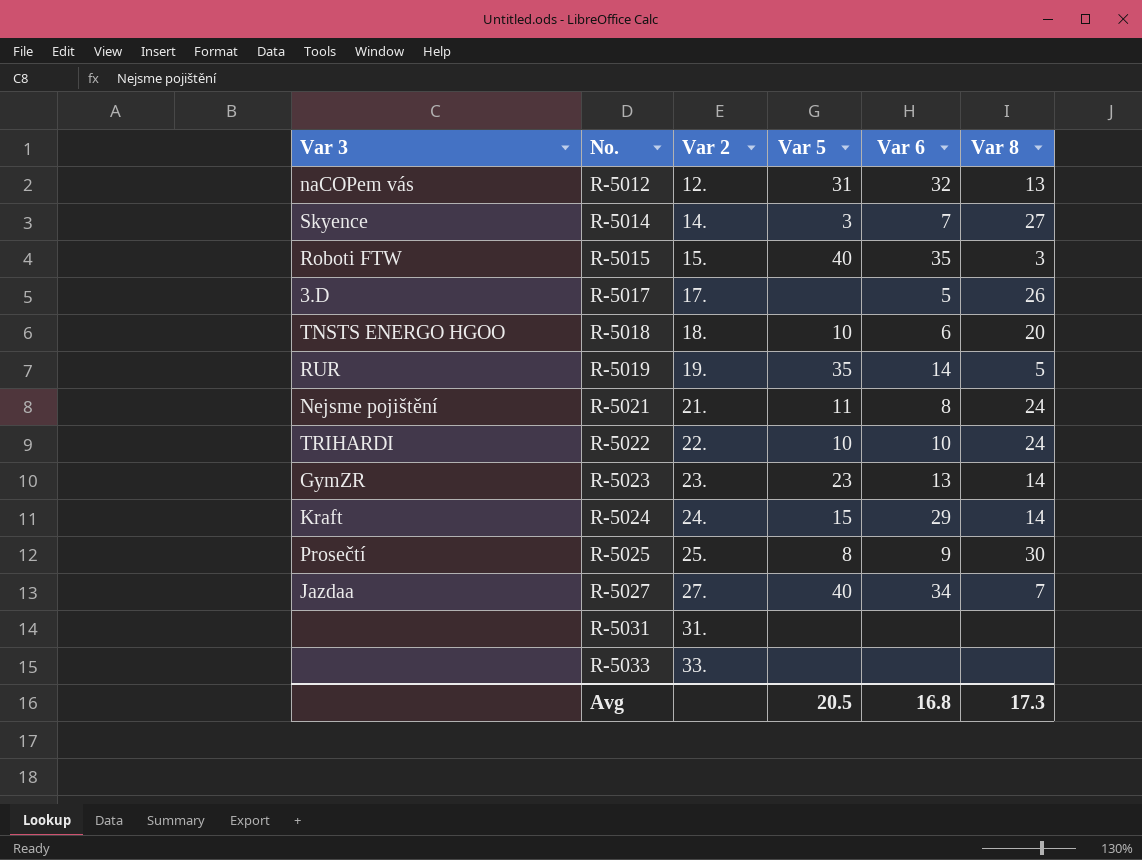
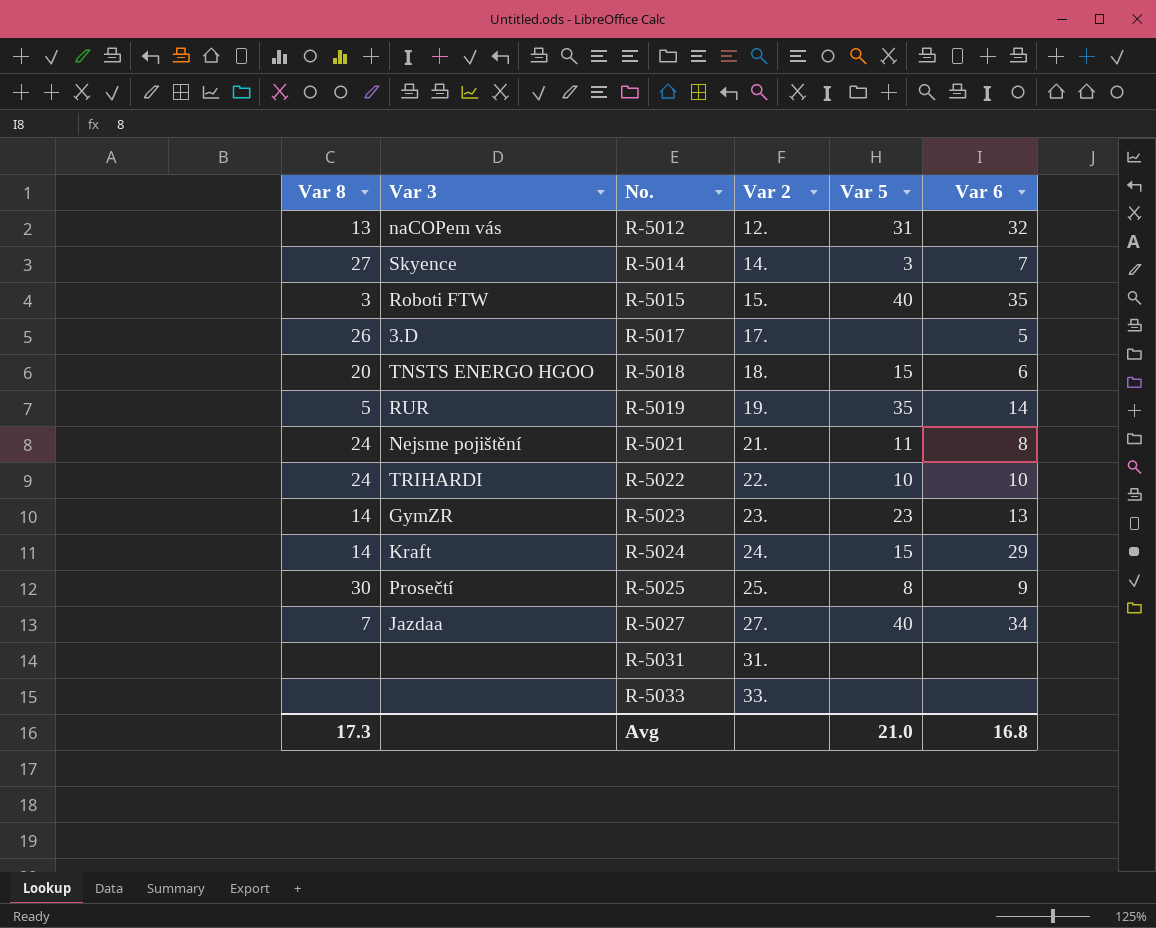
column Var 8 | position: 6 -> 1
R-5018 | Var 5: 10 -> 15
Avg | Var 5: 20.5 -> 21.0

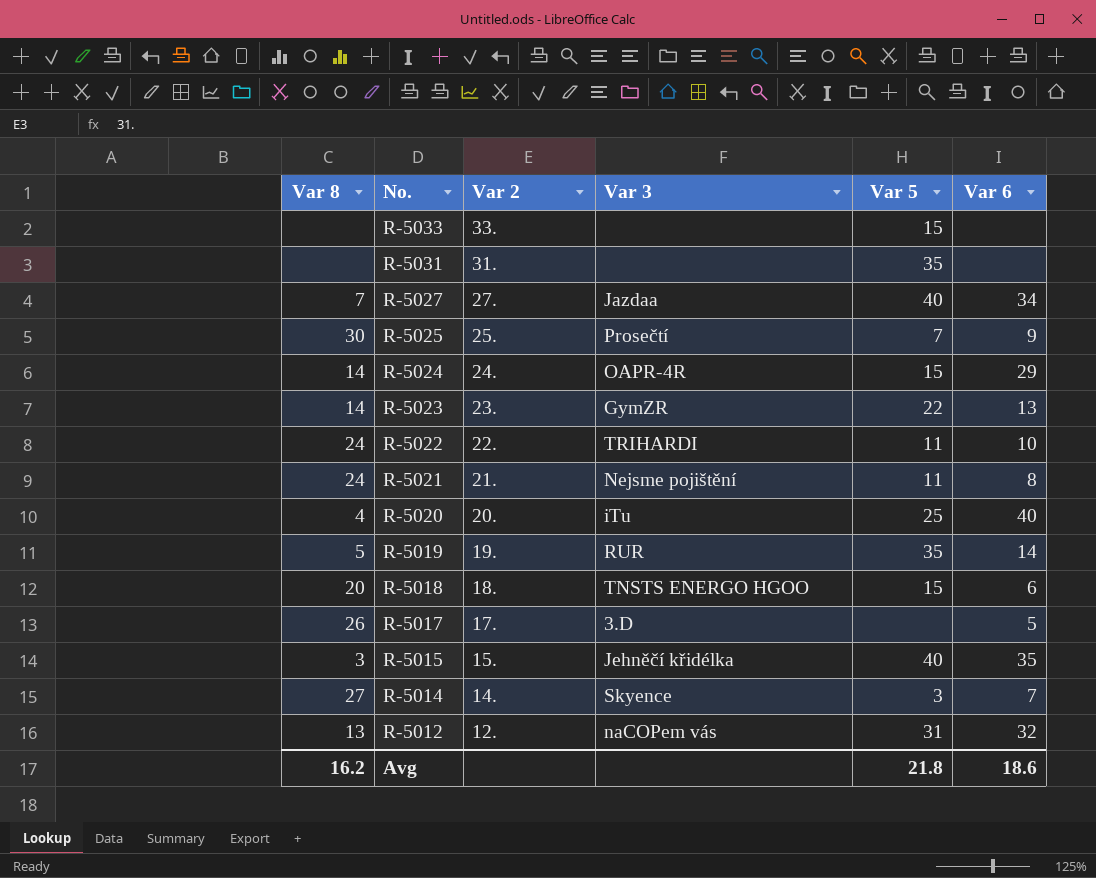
row order: No. ascending -> No. descending
column Var 3 | position: 2 -> 4
R-5033 | Var 5: none -> 15
R-5031 | Var 5: none -> 35
R-5025 | Var 5: 8 -> 7
R-5024 | Var 3: Kraft -> OAPR-4R
R-5023 | Var 5: 23 -> 22
R-5022 | Var 5: 10 -> 11
row R-5020: none -> 4 | 20. | iTu | 25 | 40
R-5015 | Var 3: Roboti FTW -> Jehněčí křidélka
Avg | Var 8: 17.3 -> 16.2
Avg | Var 5: 21.0 -> 21.8
Avg | Var 6: 16.8 -> 18.6

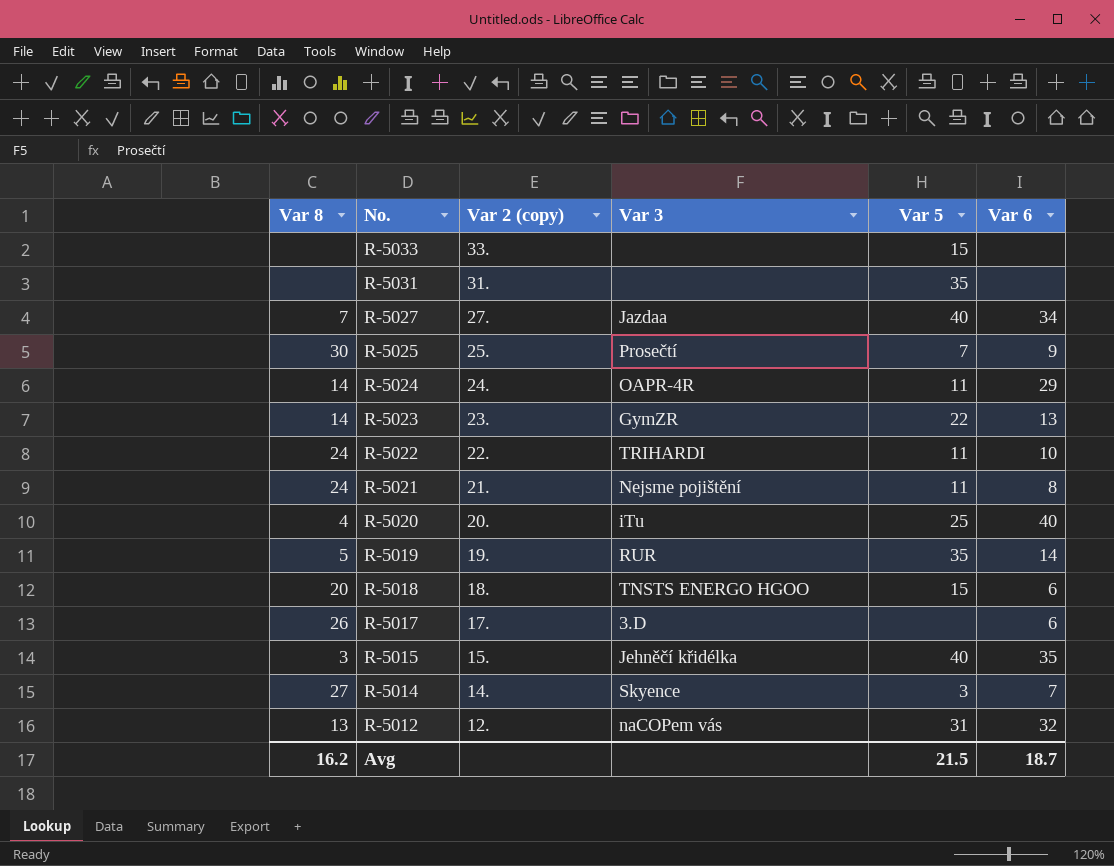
column name: Var 2 -> Var 2 (copy)
R-5024 | Var 5: 15 -> 11
R-5017 | Var 6: 5 -> 6
Avg | Var 5: 21.8 -> 21.5
Avg | Var 6: 18.6 -> 18.7

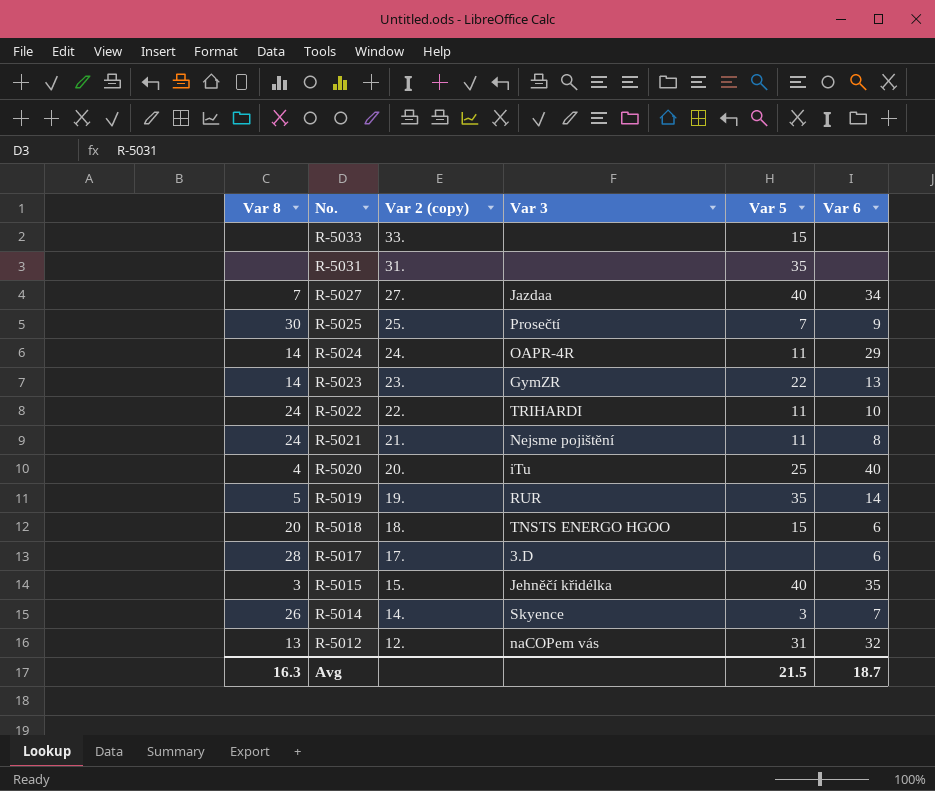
R-5017 | Var 8: 26 -> 28
R-5014 | Var 8: 27 -> 26
Avg | Var 8: 16.2 -> 16.3

